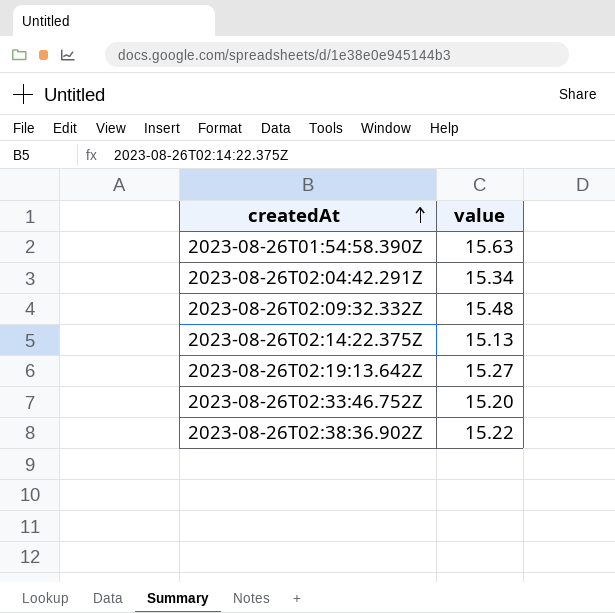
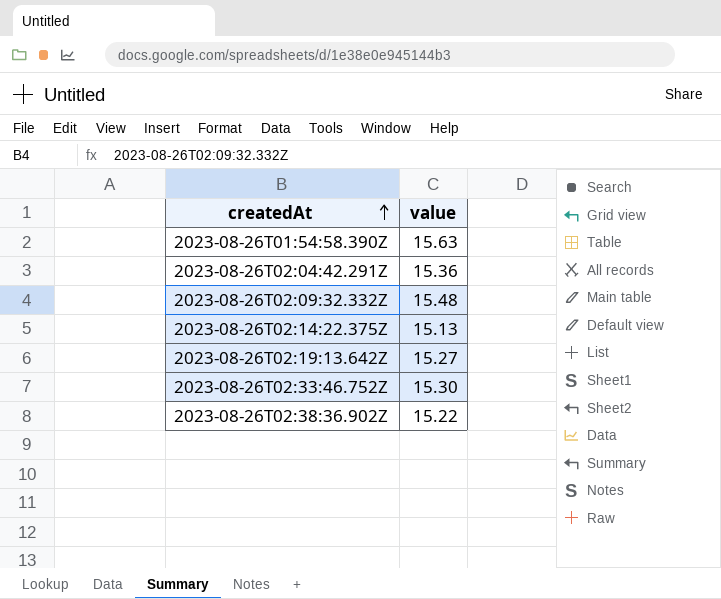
2023-08-26T02:04:42.291Z | value: 15.34 -> 15.36
2023-08-26T02:33:46.752Z | value: 15.20 -> 15.30

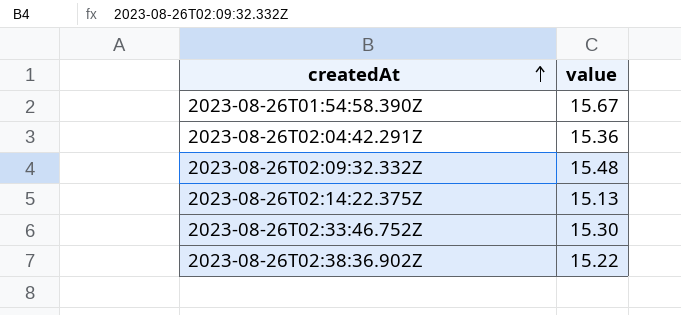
row 2023-08-26T02:19:13.642Z: 15.27 -> none
2023-08-26T01:54:58.390Z | value: 15.63 -> 15.67

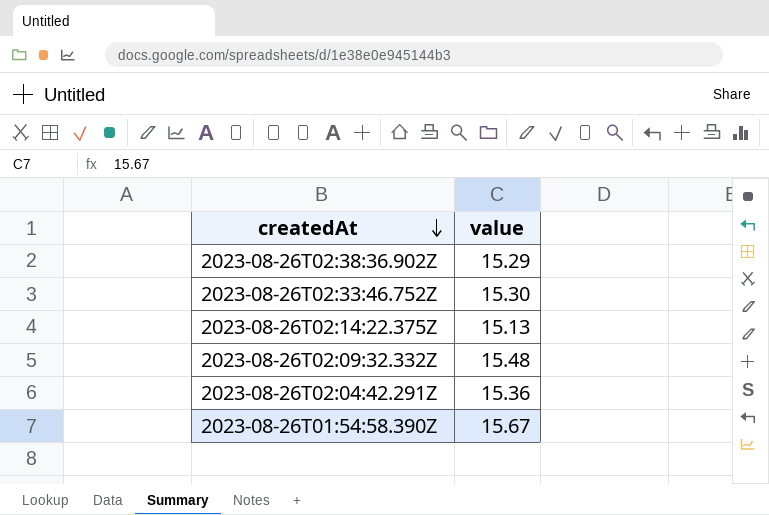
row order: createdAt ascending -> createdAt descending
2023-08-26T02:38:36.902Z | value: 15.22 -> 15.29

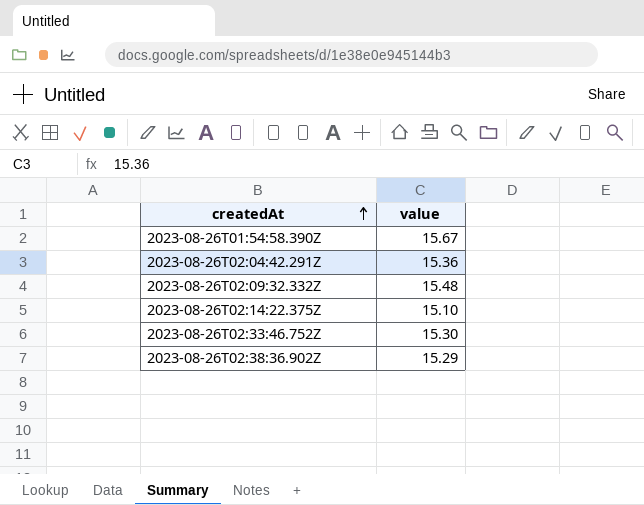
row order: createdAt descending -> createdAt ascending
2023-08-26T02:14:22.375Z | value: 15.13 -> 15.10

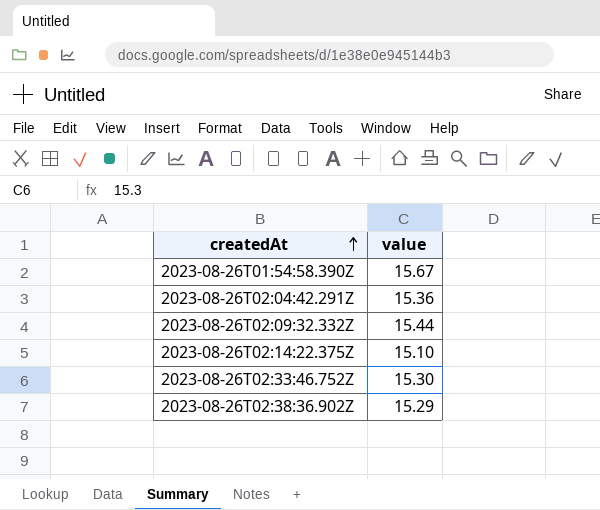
2023-08-26T02:09:32.332Z | value: 15.48 -> 15.44

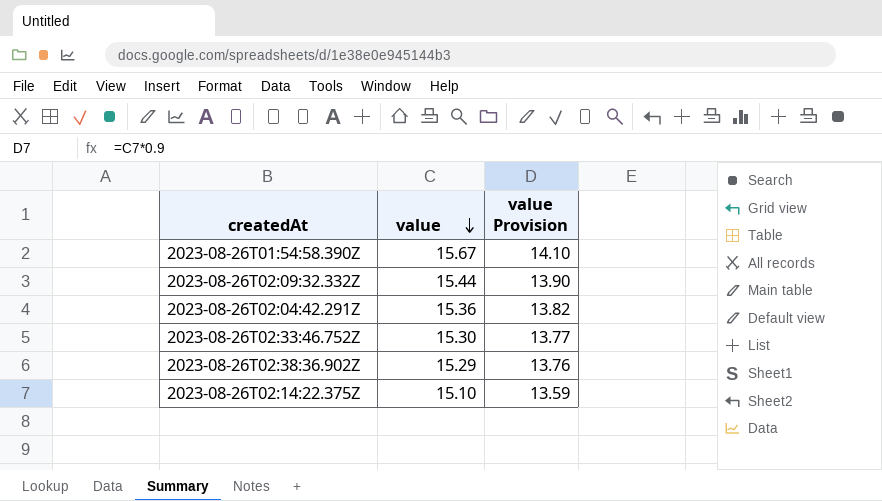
row order: createdAt ascending -> value descending
column value Provision | formula: none -> [value] * 0.9

